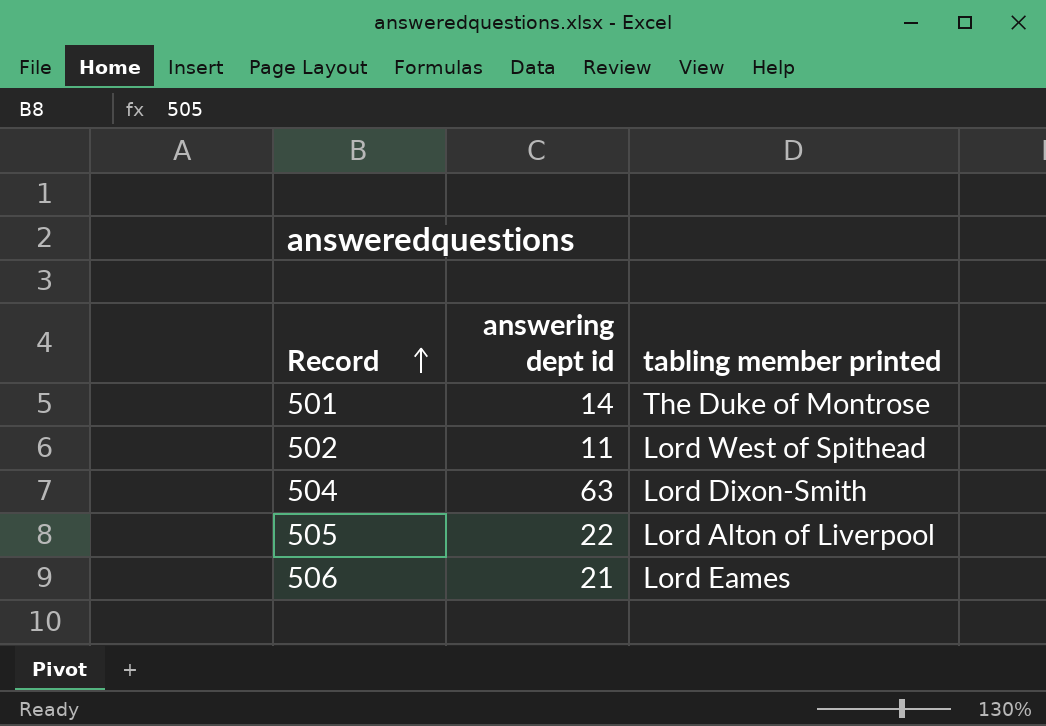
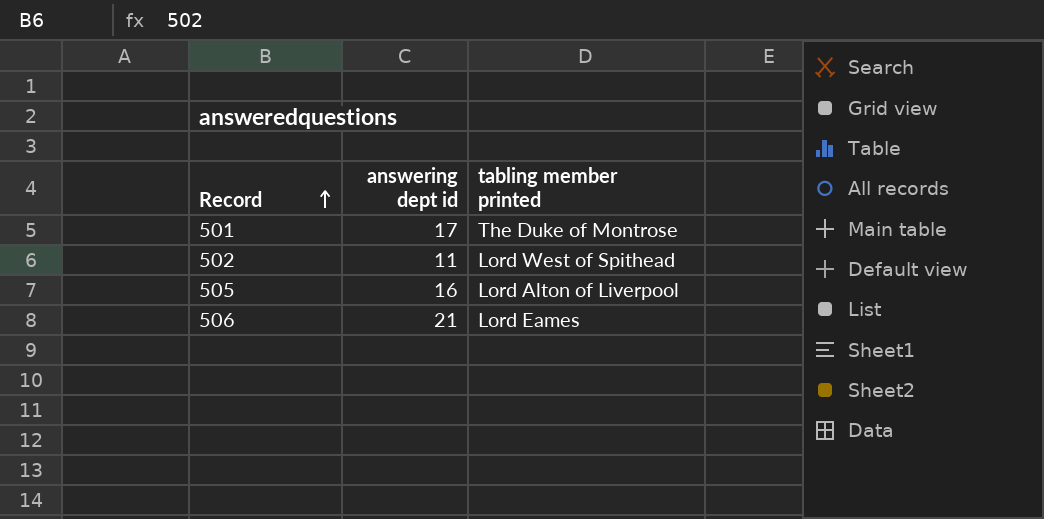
row 504: 63 | Lord Dixon-Smith -> none
501 | answering dept id: 14 -> 17
505 | answering dept id: 22 -> 16

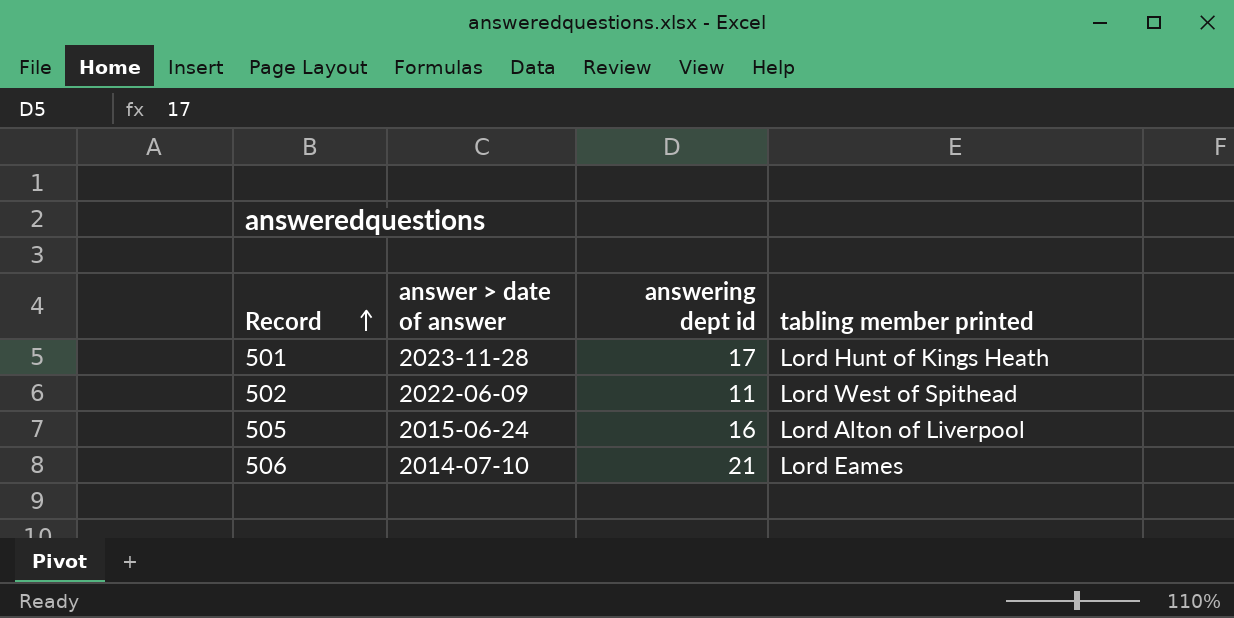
column answer > date of answer | position: none -> 2
501 | tabling member printed: The Duke of Montrose -> Lord Hunt of Kings Heath

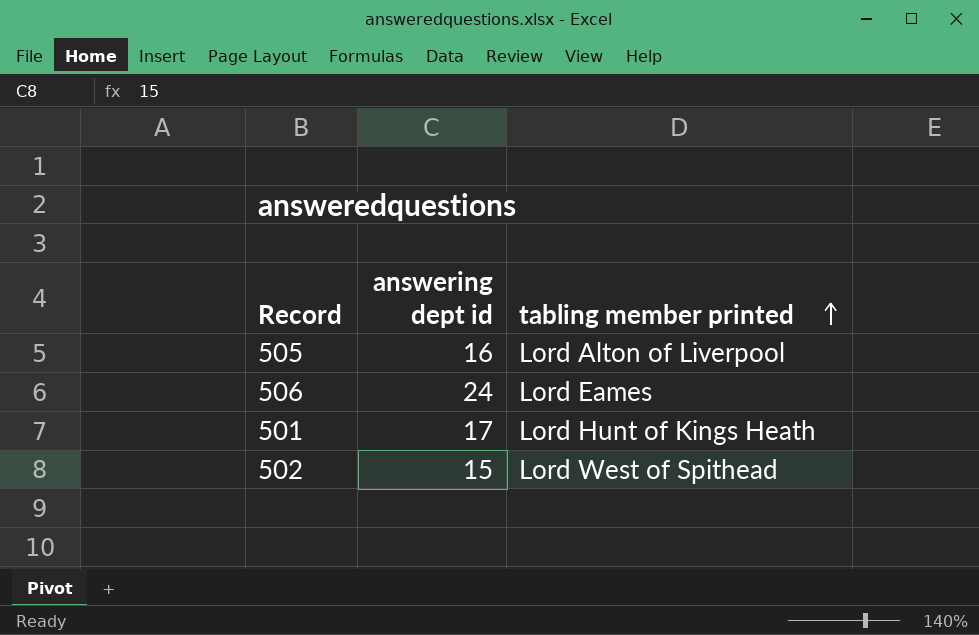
row order: Record ascending -> tabling member printed ascending
column answer > date of answer | position: 2 -> none
506 | answering dept id: 21 -> 24
502 | answering dept id: 11 -> 15

